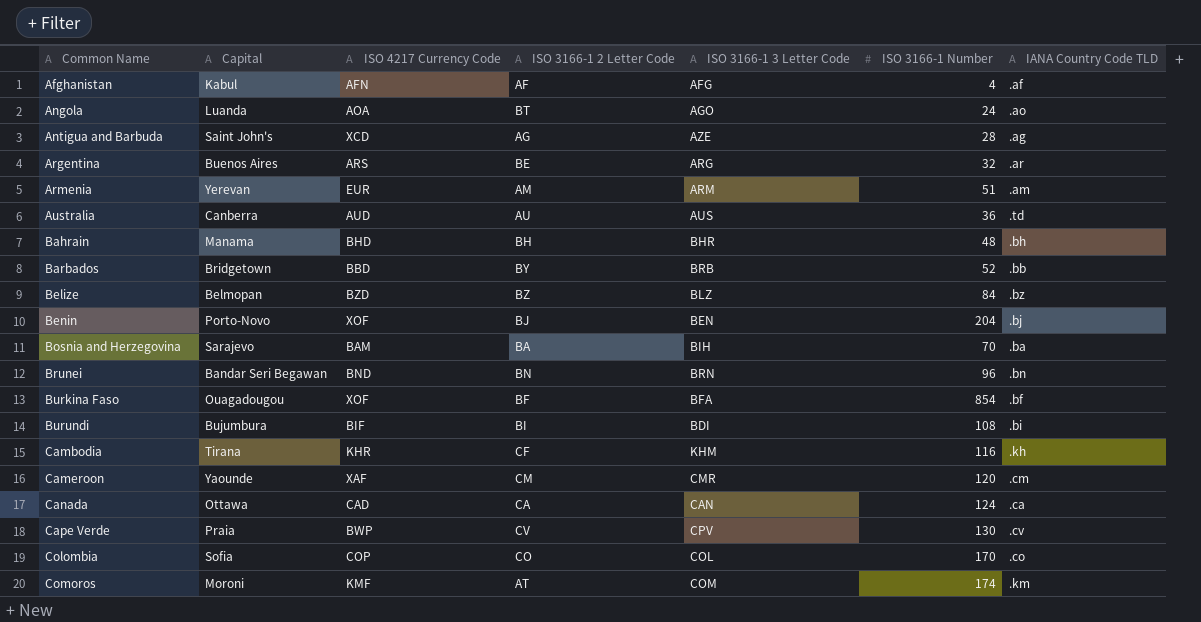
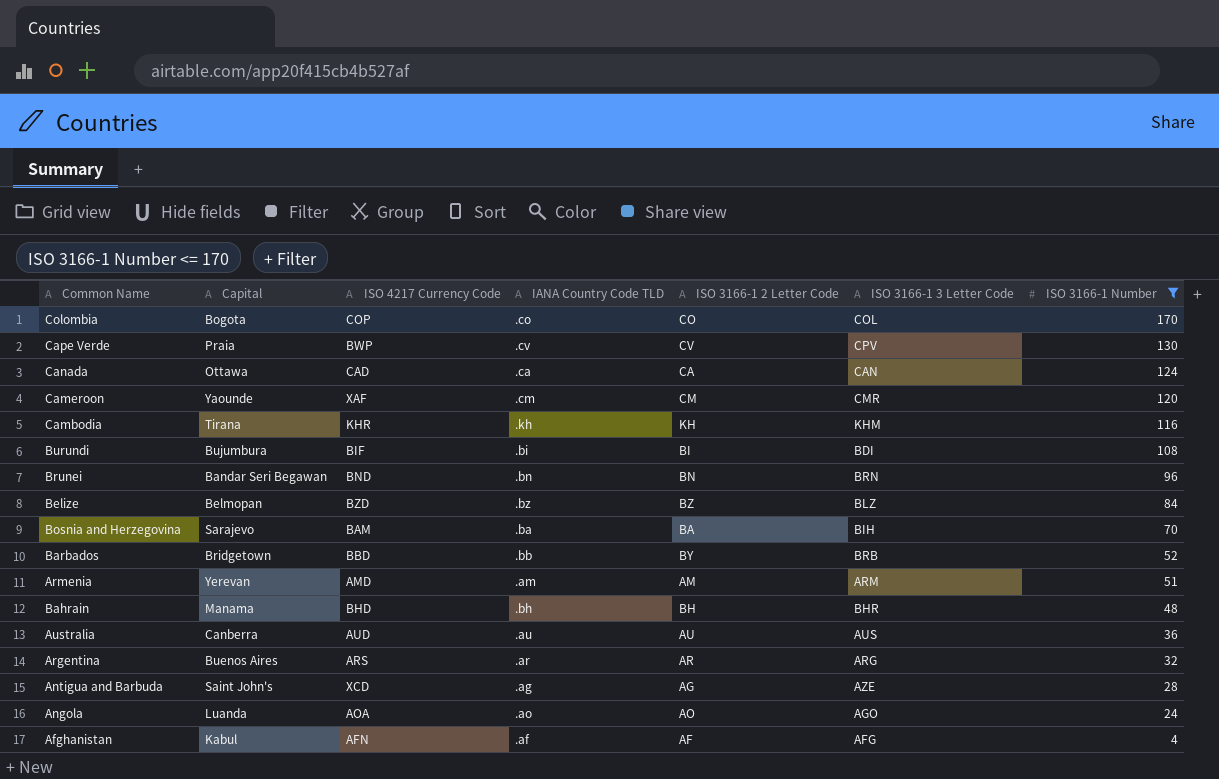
filter: none -> ISO 3166-1 Number <= 170
row order: Common Name ascending -> ISO 3166-1 Number descending
column IANA Country Code TLD | position: 7 -> 4
Colombia | Capital: Sofia -> Bogota
Cambodia | ISO 3166-1 2 Letter Code: CF -> KH
Armenia | ISO 4217 Currency Code: EUR -> AMD
Australia | IANA Country Code TLD: .td -> .au
Argentina | ISO 3166-1 2 Letter Code: BE -> AR
Angola | ISO 3166-1 2 Letter Code: BT -> AO

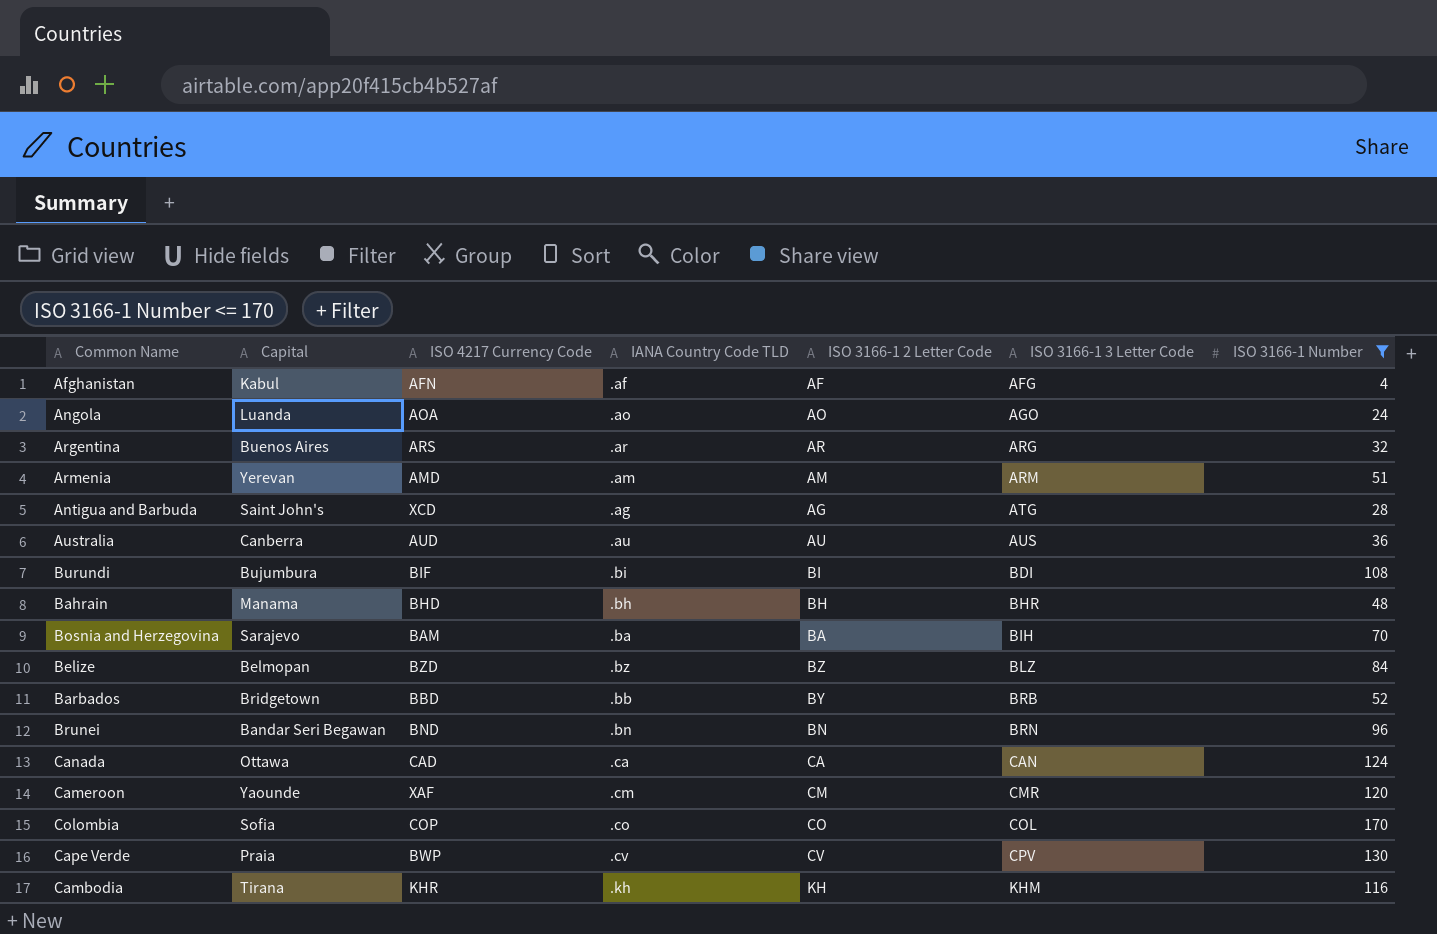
row order: ISO 3166-1 Number descending -> ISO 3166-1 3 Letter Code ascending
Antigua and Barbuda | ISO 3166-1 3 Letter Code: AZE -> ATG
Colombia | Capital: Bogota -> Sofia

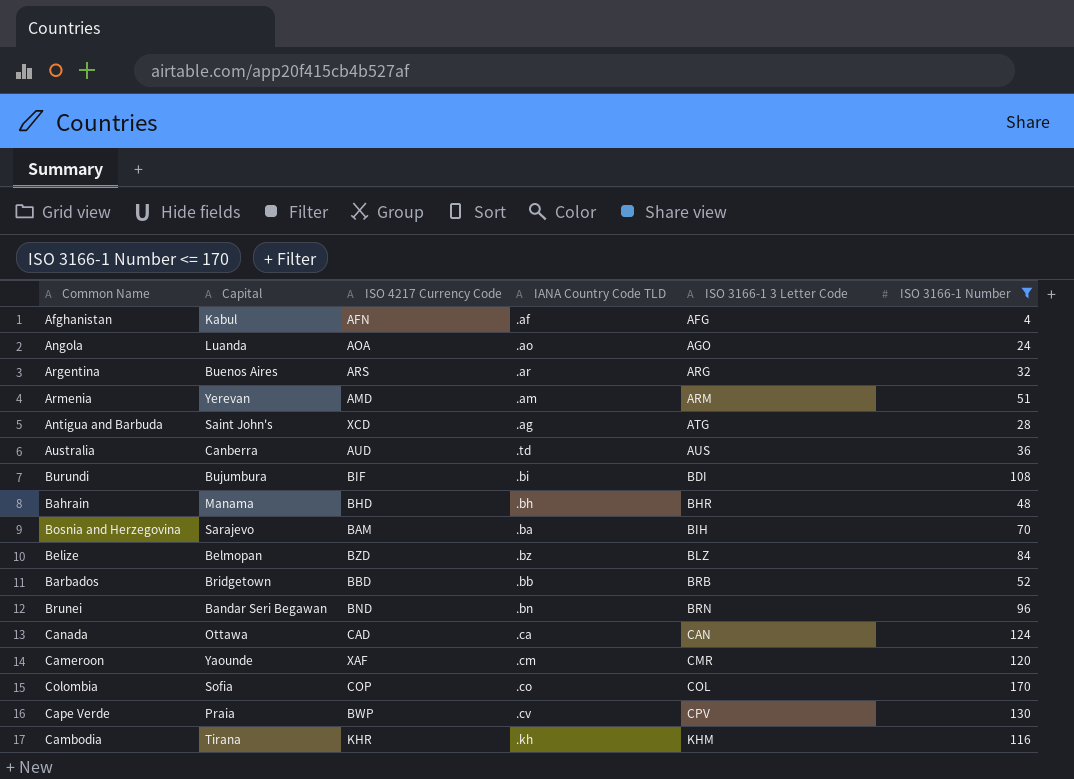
column ISO 3166-1 2 Letter Code | position: 5 -> none
Australia | IANA Country Code TLD: .au -> .td

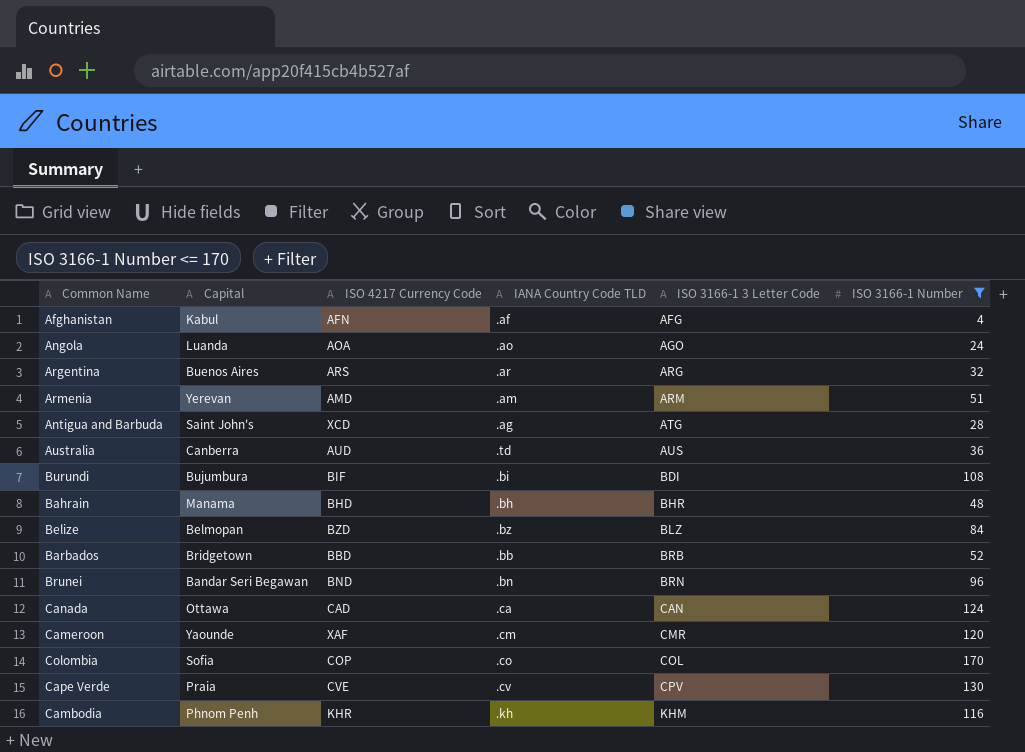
row Bosnia and Herzegovina: Sarajevo | BAM | .ba | BIH | 70 -> none
Cape Verde | ISO 4217 Currency Code: BWP -> CVE
Cambodia | Capital: Tirana -> Phnom Penh

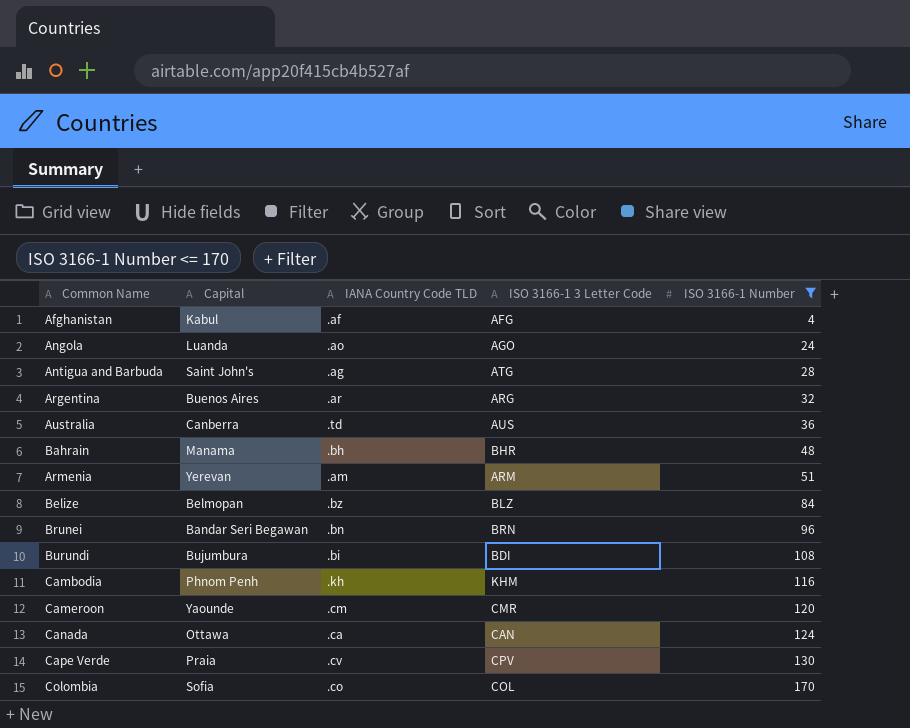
row order: ISO 3166-1 3 Letter Code ascending -> ISO 3166-1 Number ascending
column ISO 4217 Currency Code | position: 3 -> none
row Barbados: Bridgetown | BBD | .bb | BRB | 52 -> none

